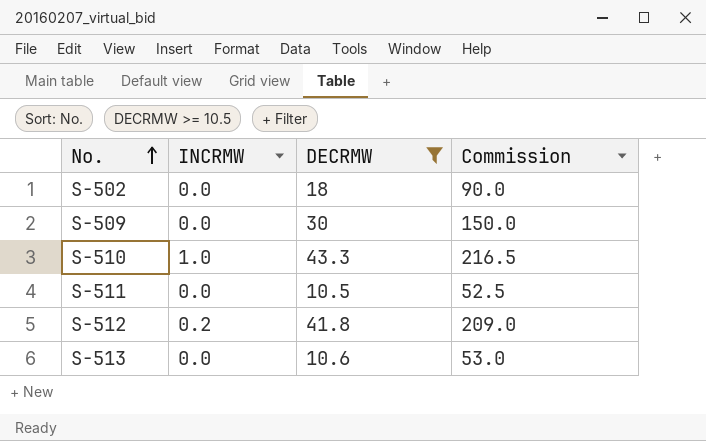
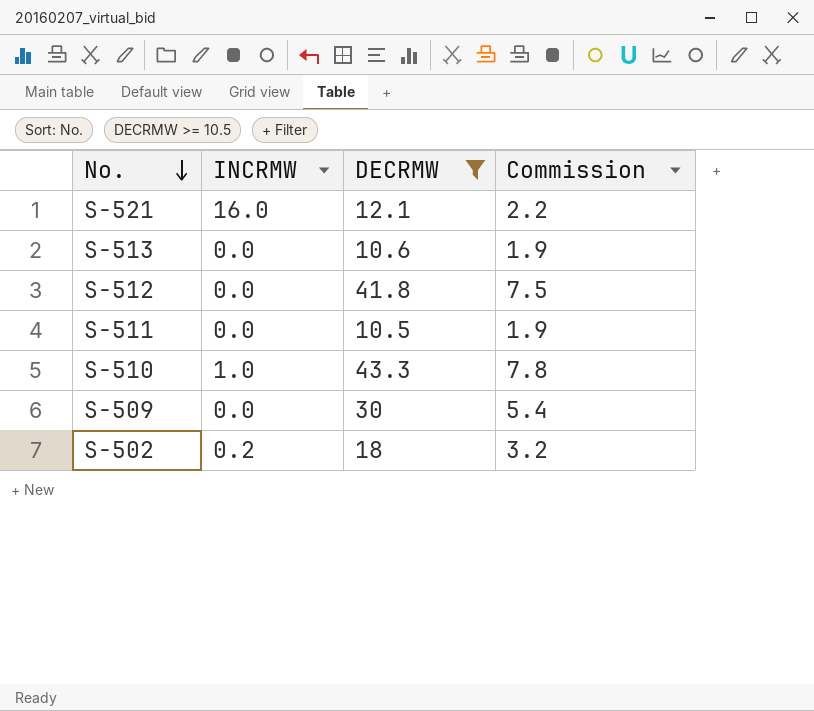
row order: No. ascending -> No. descending
column Commission | formula: [DECRMW] * 5 -> [DECRMW] * 0.18
row S-521: none -> 16.0 | 12.1 | 2.2
S-512 | INCRMW: 0.2 -> 0.0
S-502 | INCRMW: 0.0 -> 0.2

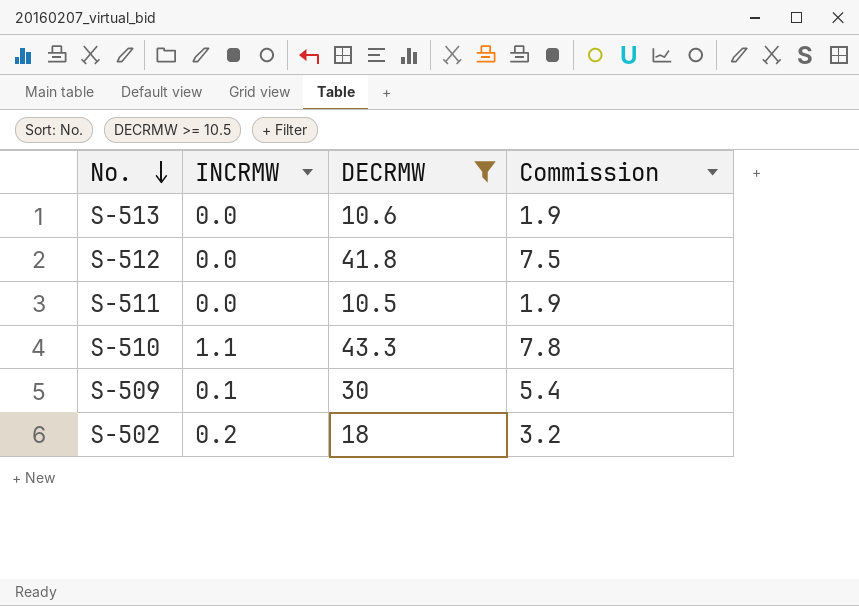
row S-521: 16.0 | 12.1 | 2.2 -> none
S-510 | INCRMW: 1.0 -> 1.1
S-509 | INCRMW: 0.0 -> 0.1

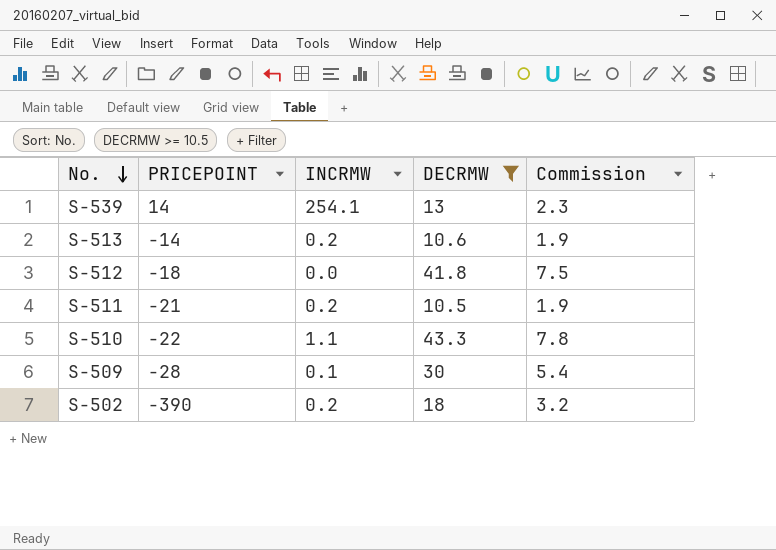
column PRICEPOINT | position: none -> 2
row S-539: none -> 14 | 254.1 | 13 | 2.3
S-513 | INCRMW: 0.0 -> 0.2
S-511 | INCRMW: 0.0 -> 0.2

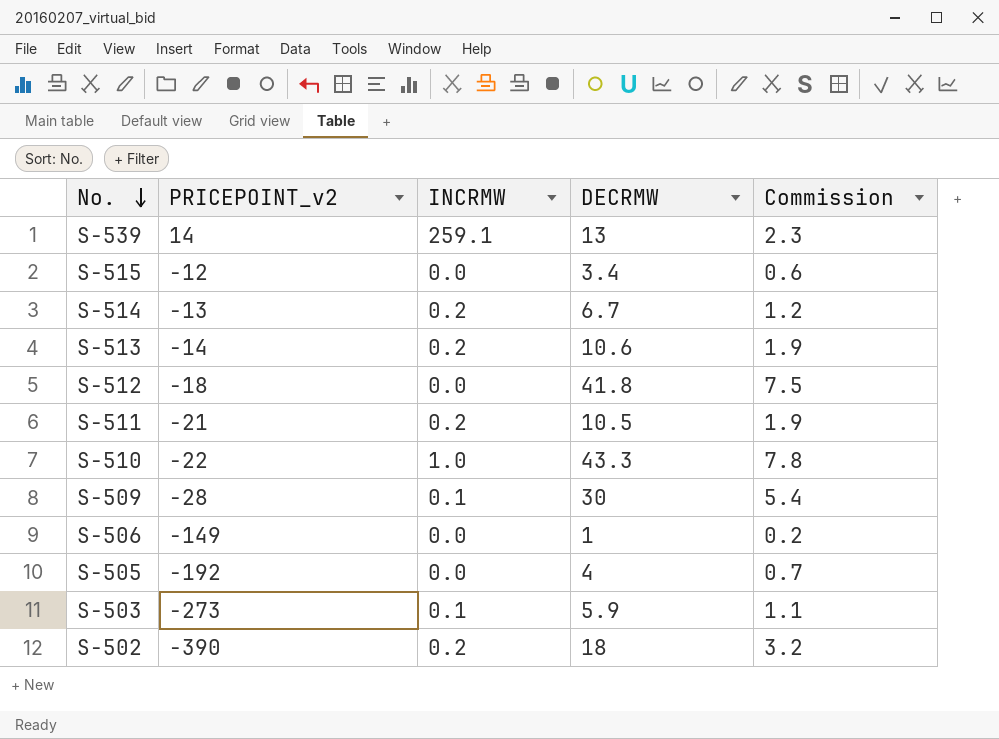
filter: DECRMW >= 10.5 -> none
column name: PRICEPOINT -> PRICEPOINT_v2
S-539 | INCRMW: 254.1 -> 259.1
S-510 | INCRMW: 1.1 -> 1.0

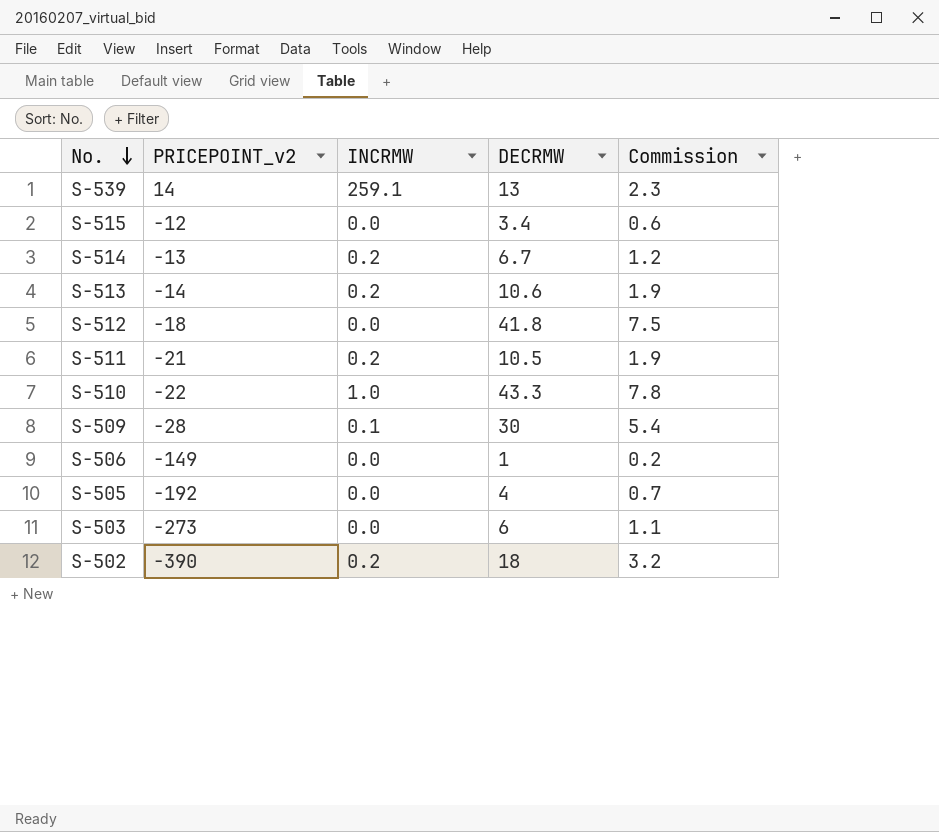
S-503 | INCRMW: 0.1 -> 0.0
S-503 | DECRMW: 5.9 -> 6

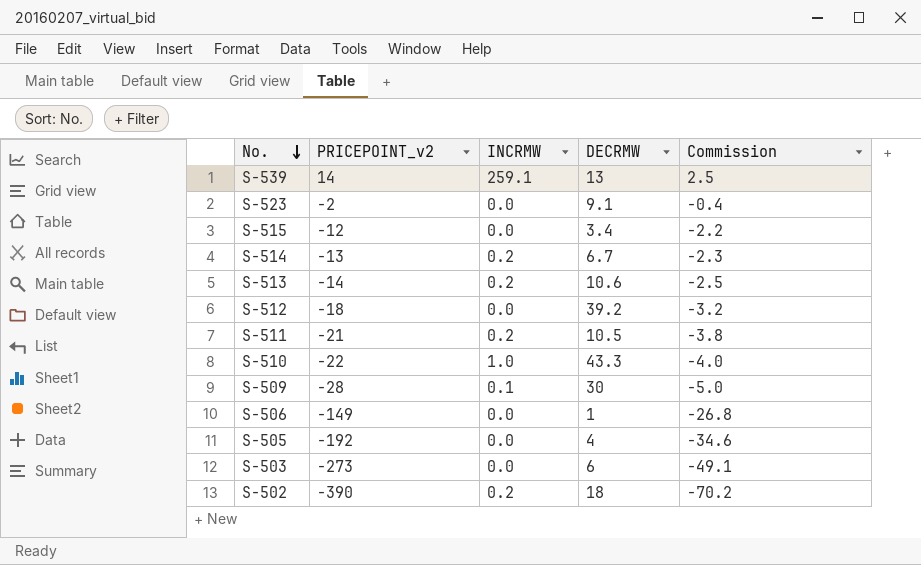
column Commission | formula: [DECRMW] * 0.18 -> [PRICEPOINT_v2] * 0.18
row S-523: none -> -2 | 0.0 | 9.1 | -0.4
S-512 | DECRMW: 41.8 -> 39.2

